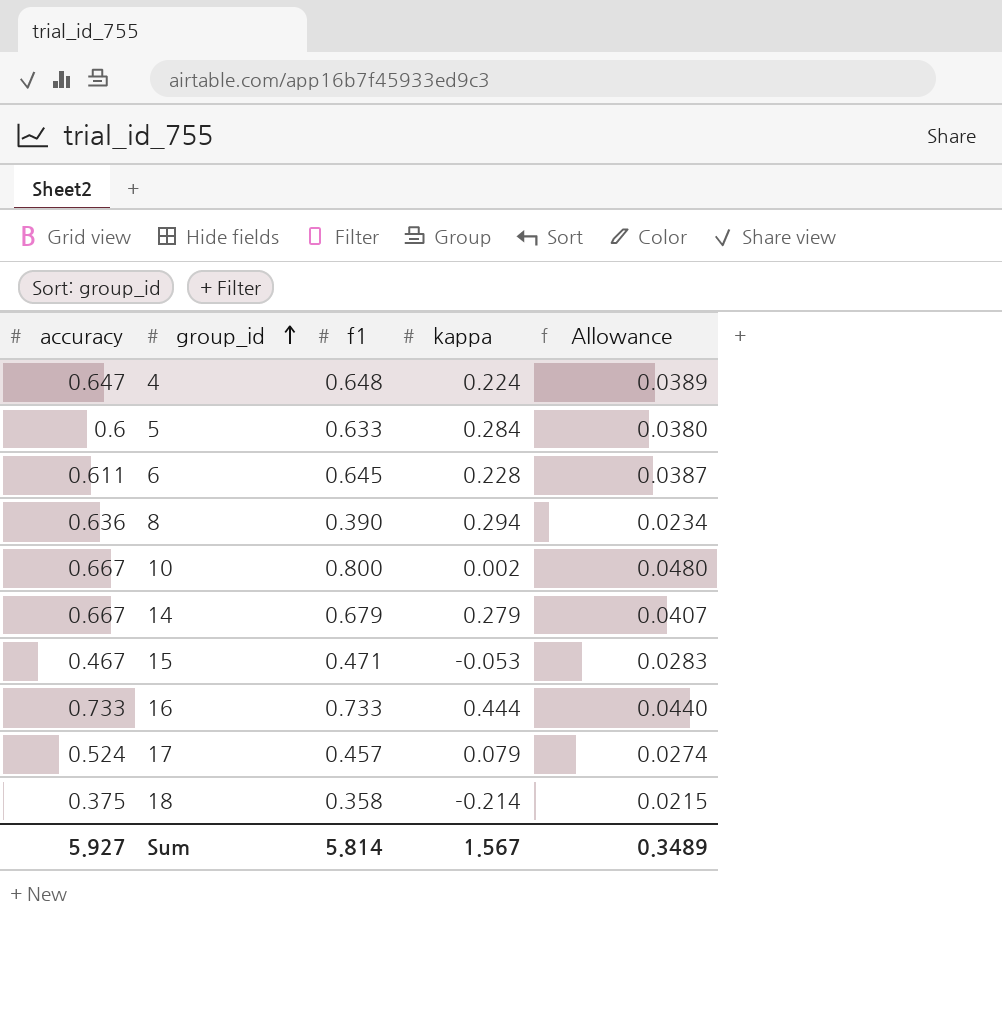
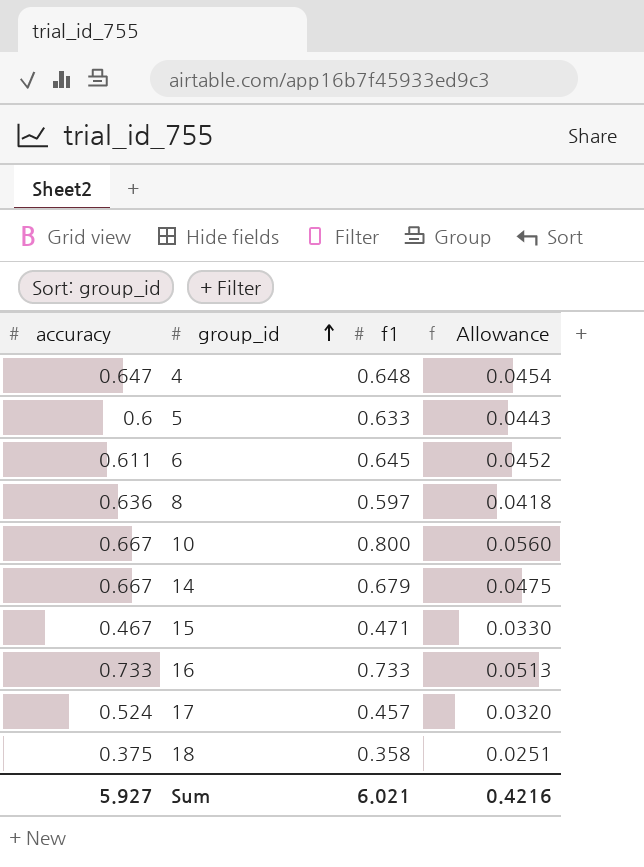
column kappa | position: 4 -> none
column Allowance | formula: [f1] * 0.06 -> [f1] * 0.07
8 | f1: 0.390 -> 0.597
Sum | f1: 5.814 -> 6.021
Sum | Allowance: 0.3489 -> 0.4216

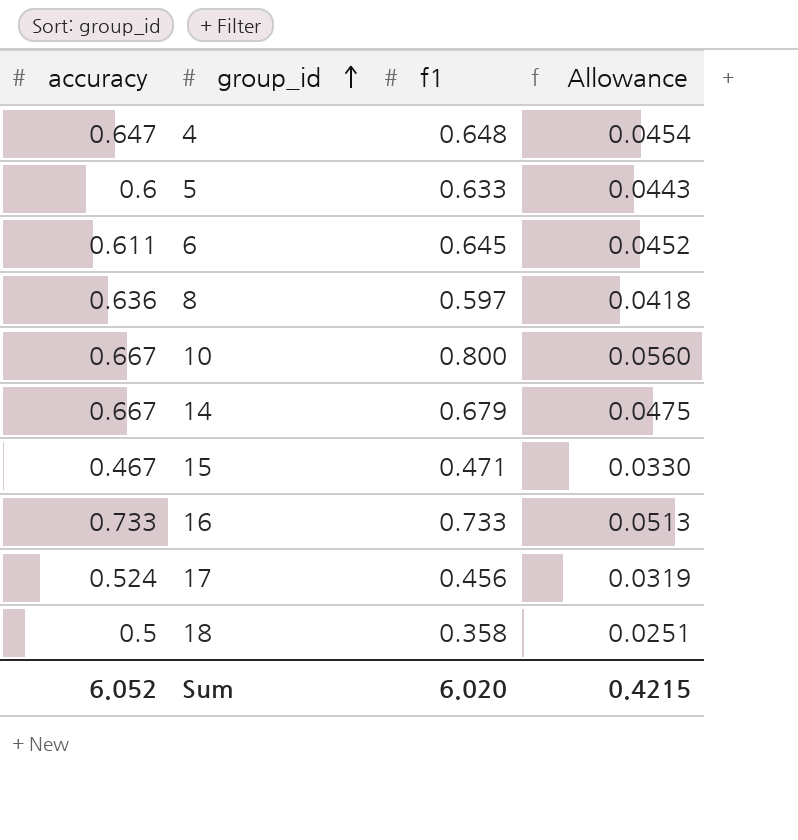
17 | f1: 0.457 -> 0.456
17 | Allowance: 0.0320 -> 0.0319
18 | accuracy: 0.375 -> 0.5
Sum | accuracy: 5.927 -> 6.052
Sum | f1: 6.021 -> 6.020
Sum | Allowance: 0.4216 -> 0.4215

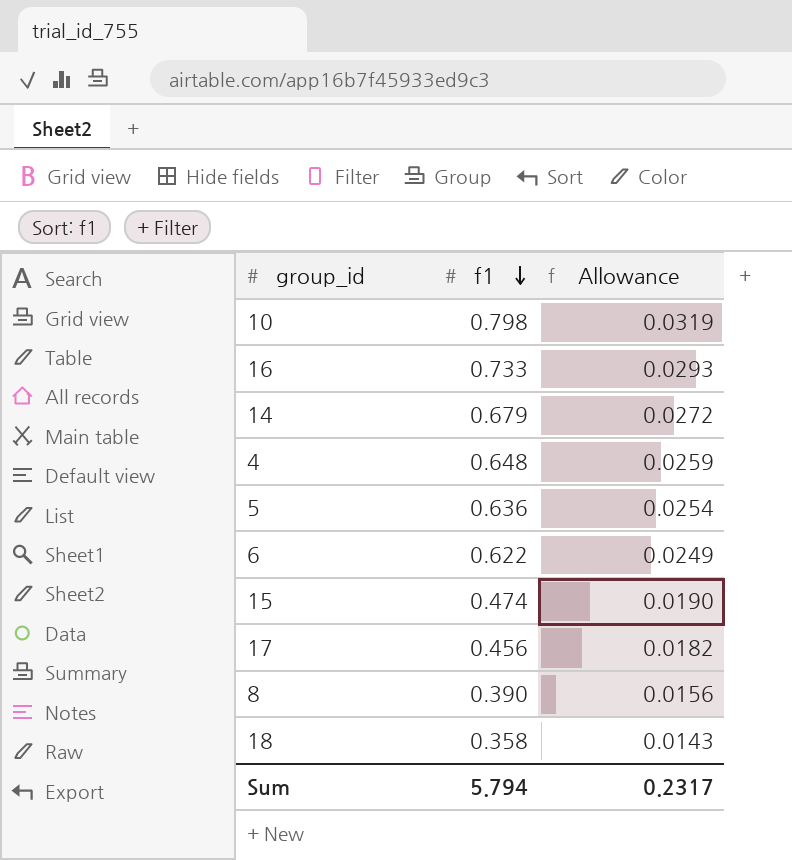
row order: group_id ascending -> f1 descending
column accuracy | position: 1 -> none
column Allowance | formula: [f1] * 0.07 -> [f1] * 0.04
10 | f1: 0.800 -> 0.798
5 | f1: 0.633 -> 0.636
6 | f1: 0.645 -> 0.622
15 | f1: 0.471 -> 0.474
8 | f1: 0.597 -> 0.390
Sum | f1: 6.020 -> 5.794
Sum | Allowance: 0.4215 -> 0.2317

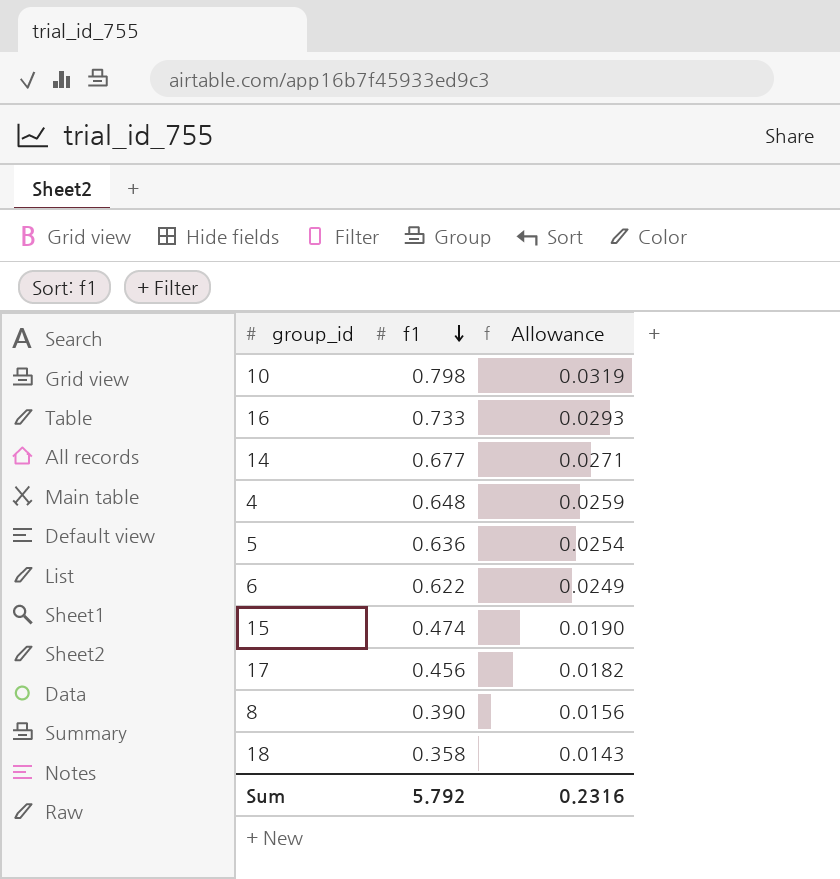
14 | f1: 0.679 -> 0.677
14 | Allowance: 0.0272 -> 0.0271
Sum | f1: 5.794 -> 5.792
Sum | Allowance: 0.2317 -> 0.2316

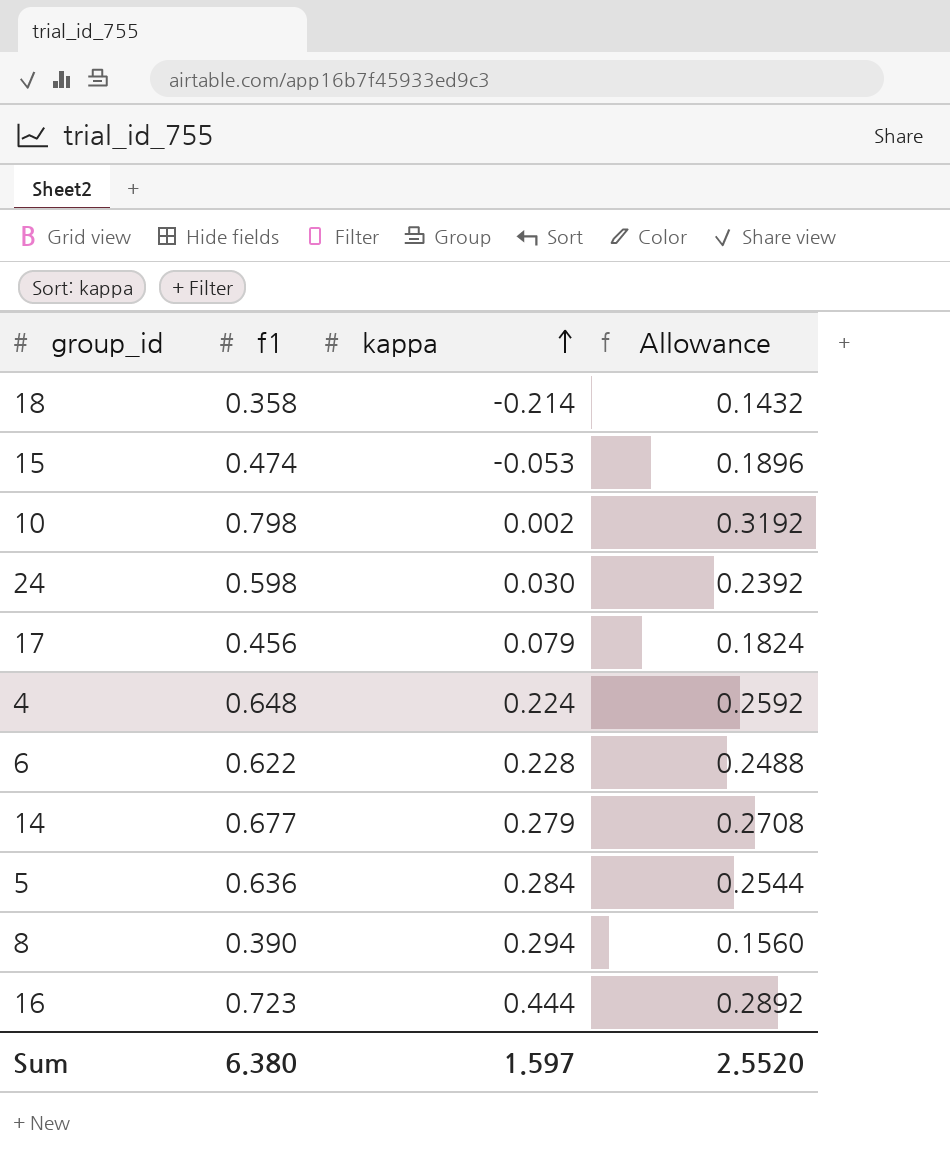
row order: f1 descending -> kappa ascending
column kappa | position: none -> 3
column Allowance | formula: [f1] * 0.04 -> [f1] * 0.4
row 24: none -> 0.598 | 0.030 | 0.2392
16 | f1: 0.733 -> 0.723
Sum | f1: 5.792 -> 6.380
Sum | Allowance: 0.2316 -> 2.5520

